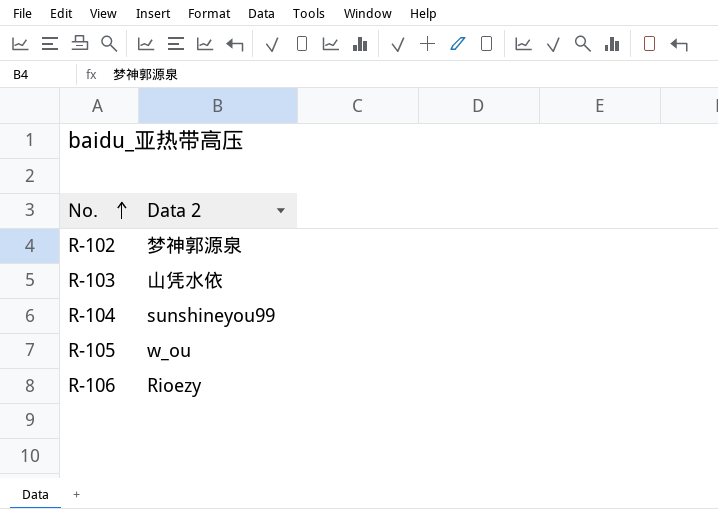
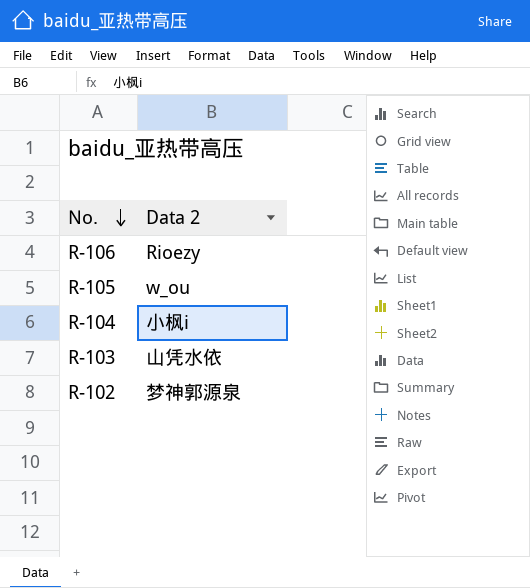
row order: No. ascending -> No. descending
R-104 | Data 2: sunshineyou99 -> 小枫i

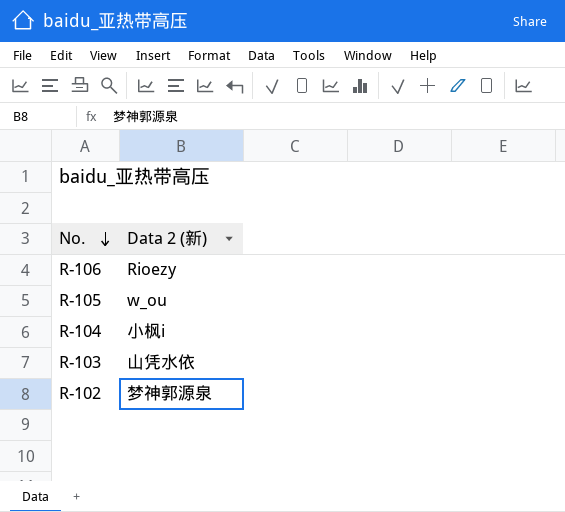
column name: Data 2 -> Data 2 (新)

